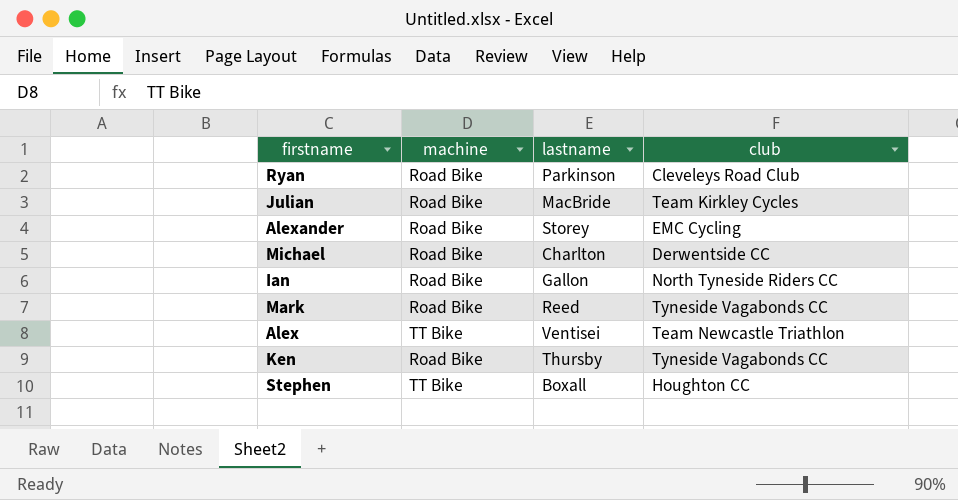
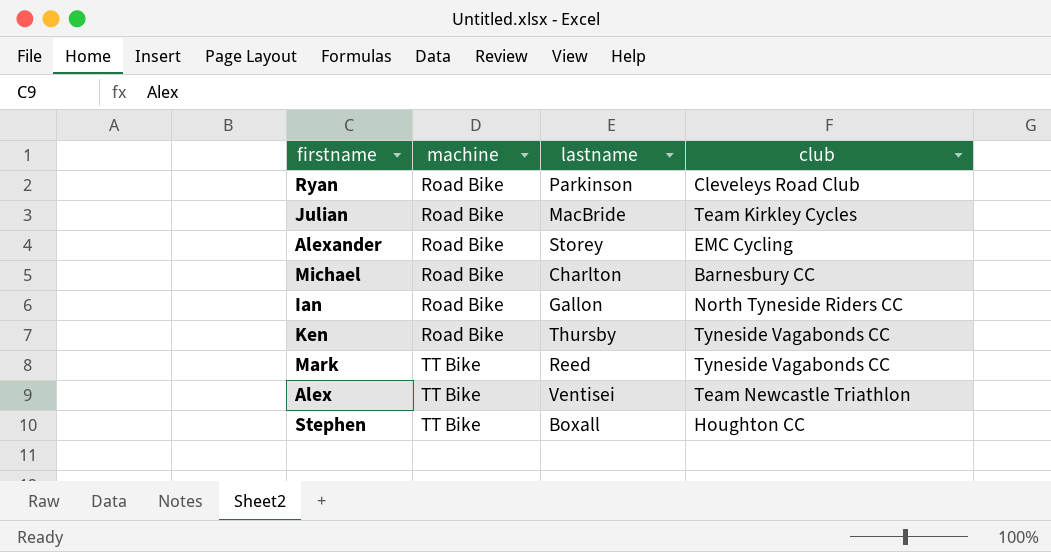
row order: none -> machine ascending
Michael | club: Derwentside CC -> Barnesbury CC
Mark | machine: Road Bike -> TT Bike

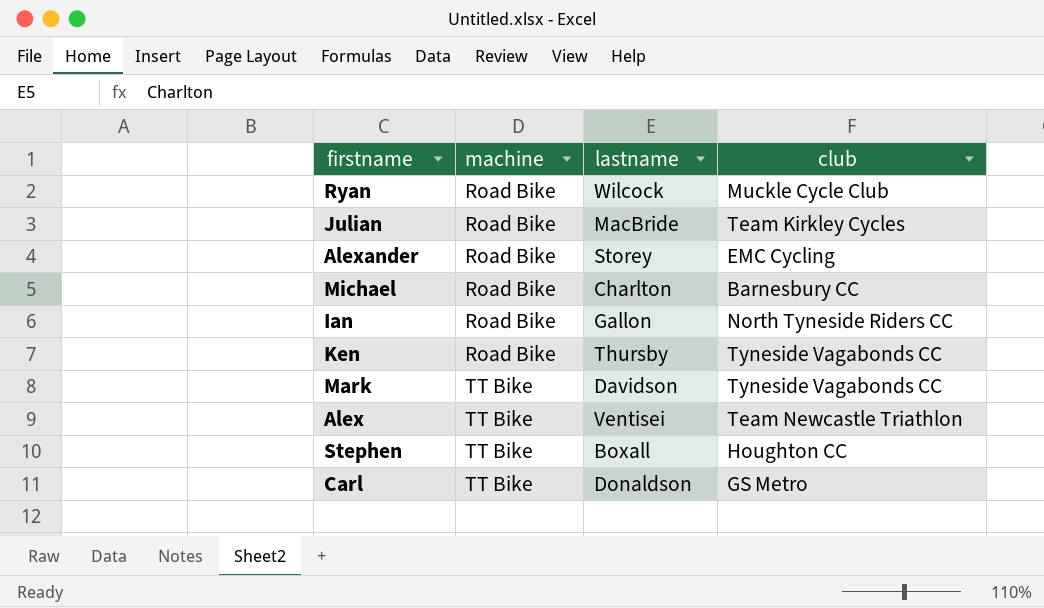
Ryan | lastname: Parkinson -> Wilcock
Ryan | club: Cleveleys Road Club -> Muckle Cycle Club
Mark | lastname: Reed -> Davidson
row Carl: none -> TT Bike | Donaldson | GS Metro

